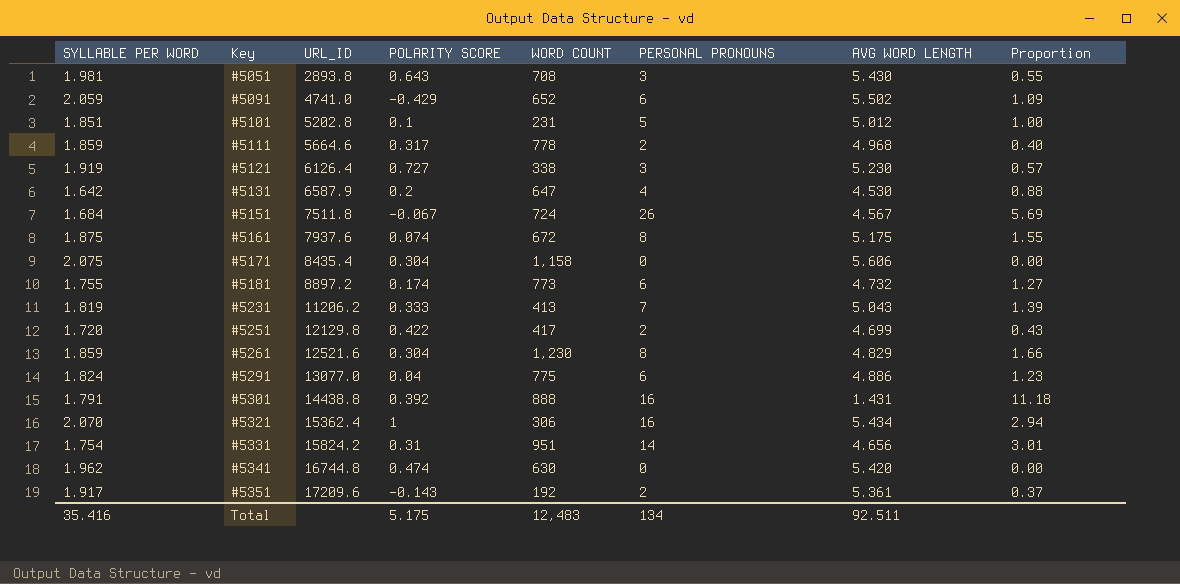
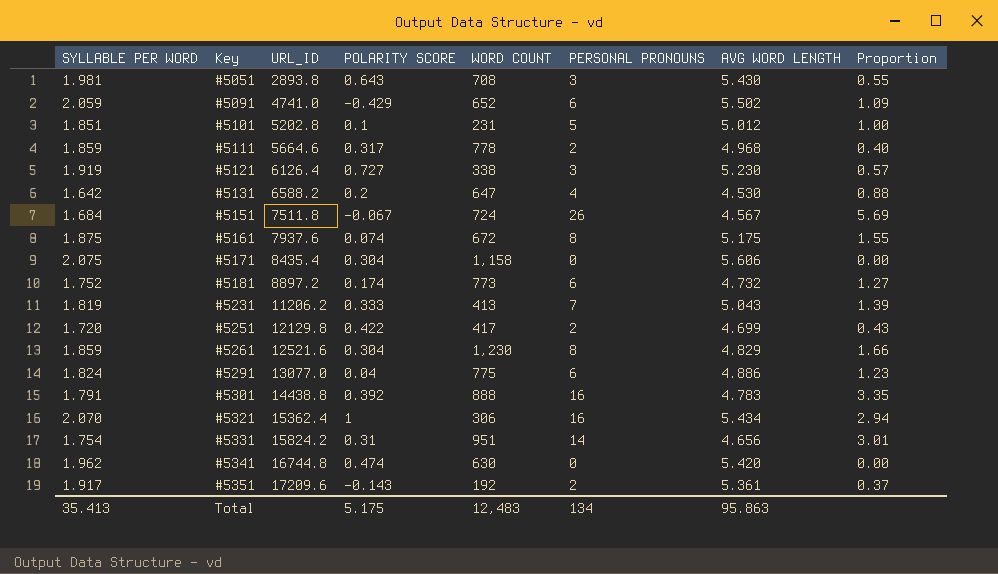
#5131 | URL_ID: 6587.9 -> 6588.2
#5181 | SYLLABLE PER WORD: 1.755 -> 1.752
#5301 | AVG WORD LENGTH: 1.431 -> 4.783
#5301 | Proportion: 11.18 -> 3.35
Total | SYLLABLE PER WORD: 35.416 -> 35.413
Total | AVG WORD LENGTH: 92.511 -> 95.863

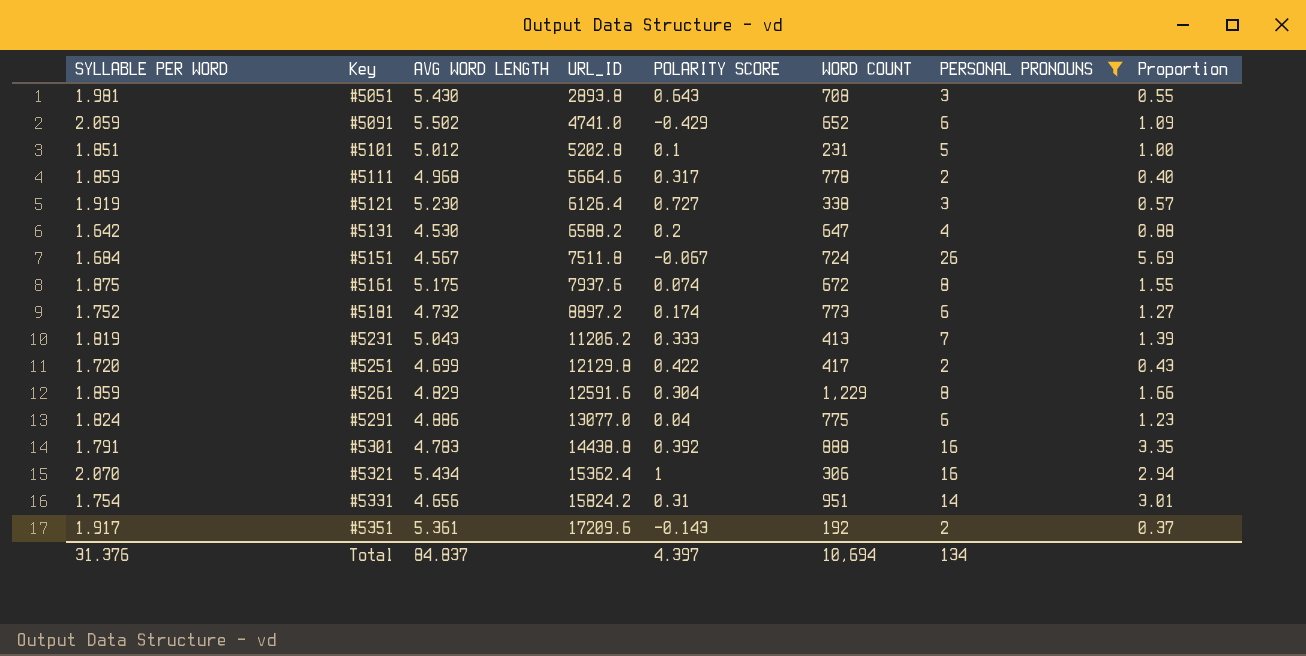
filter: none -> PERSONAL PRONOUNS != 0
column AVG WORD LENGTH | position: 7 -> 3
#5261 | URL_ID: 12521.6 -> 12591.6
#5261 | WORD COUNT: 1,230 -> 1,229
Total | SYLLABLE PER WORD: 35.413 -> 31.376
Total | AVG WORD LENGTH: 95.863 -> 84.837
Total | POLARITY SCORE: 5.175 -> 4.397
Total | WORD COUNT: 12,483 -> 10,694

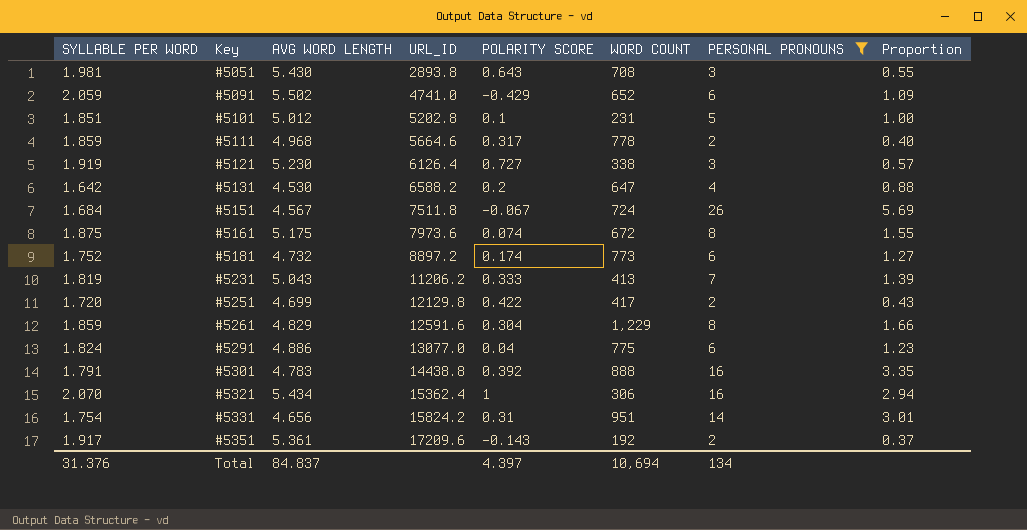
#5161 | URL_ID: 7937.6 -> 7973.6

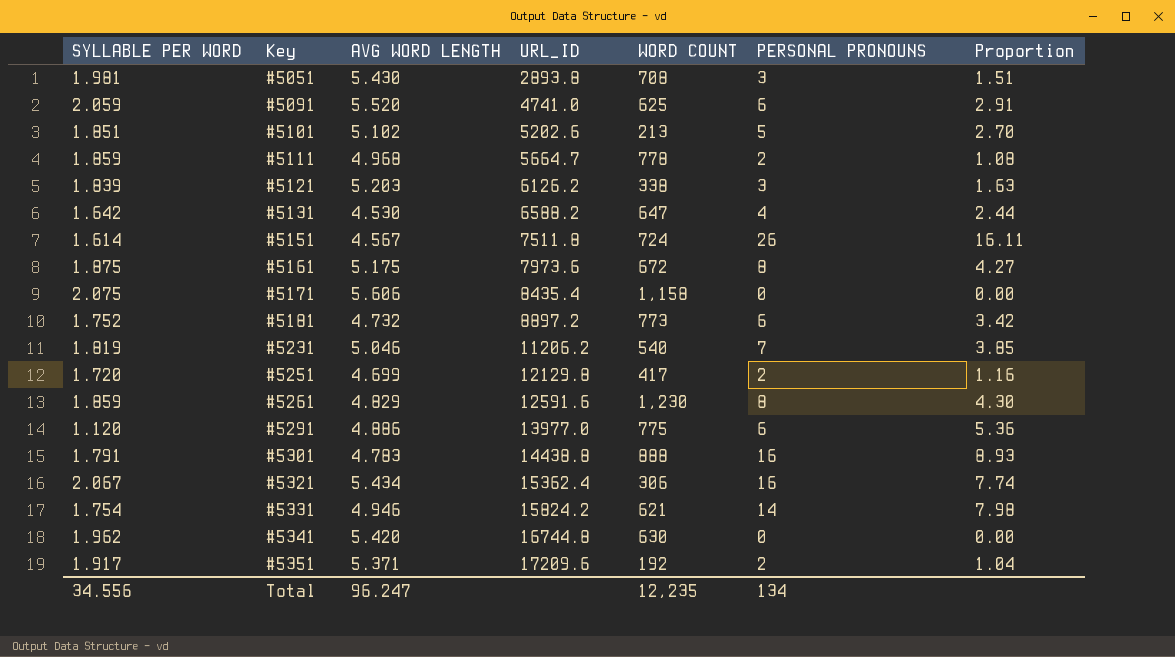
filter: PERSONAL PRONOUNS != 0 -> none
column POLARITY SCORE | position: 5 -> none
column Proportion | formula: [PERSONAL PRONOUNS] / [AVG WORD LENGTH] -> [PERSONAL PRONOUNS] / [SYLLABLE PER WORD]
#5091 | AVG WORD LENGTH: 5.502 -> 5.520
#5091 | WORD COUNT: 652 -> 625
#5101 | AVG WORD LENGTH: 5.012 -> 5.102
#5101 | URL_ID: 5202.8 -> 5202.6
#5101 | WORD COUNT: 231 -> 213
#5111 | URL_ID: 5664.6 -> 5664.7
#5121 | SYLLABLE PER WORD: 1.919 -> 1.839
#5121 | AVG WORD LENGTH: 5.230 -> 5.203
#5121 | URL_ID: 6126.4 -> 6126.2
#5151 | SYLLABLE PER WORD: 1.684 -> 1.614
#5231 | AVG WORD LENGTH: 5.043 -> 5.046
#5231 | WORD COUNT: 413 -> 540
#5261 | WORD COUNT: 1,229 -> 1,230
#5291 | SYLLABLE PER WORD: 1.824 -> 1.120
#5291 | URL_ID: 13077.0 -> 13977.0
#5321 | SYLLABLE PER WORD: 2.070 -> 2.067
#5331 | AVG WORD LENGTH: 4.656 -> 4.946
#5331 | WORD COUNT: 951 -> 621
#5351 | AVG WORD LENGTH: 5.361 -> 5.371
Total | SYLLABLE PER WORD: 31.376 -> 34.556
Total | AVG WORD LENGTH: 84.837 -> 96.247
Total | WORD COUNT: 10,694 -> 12,235

